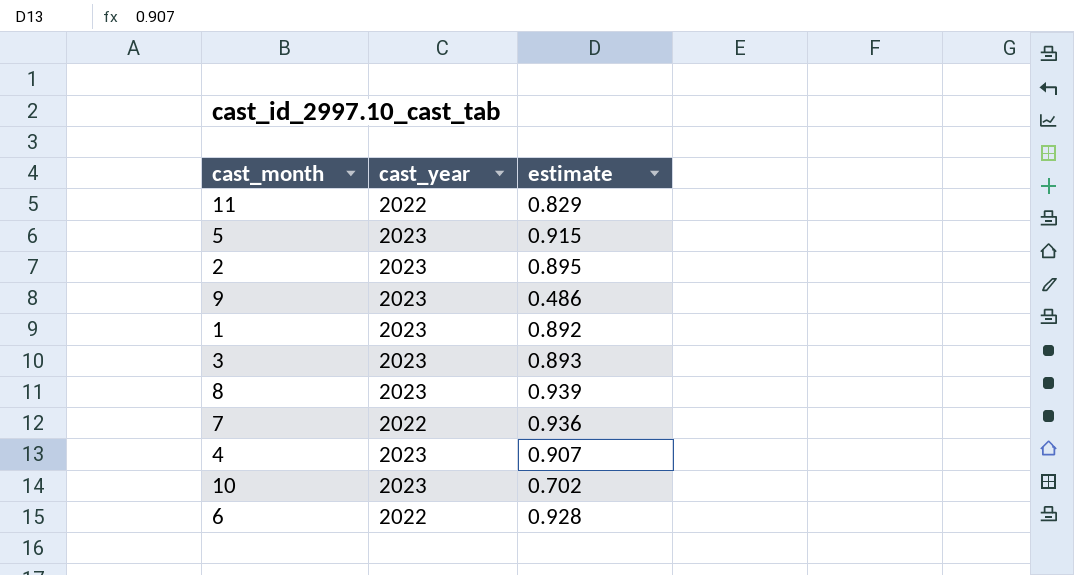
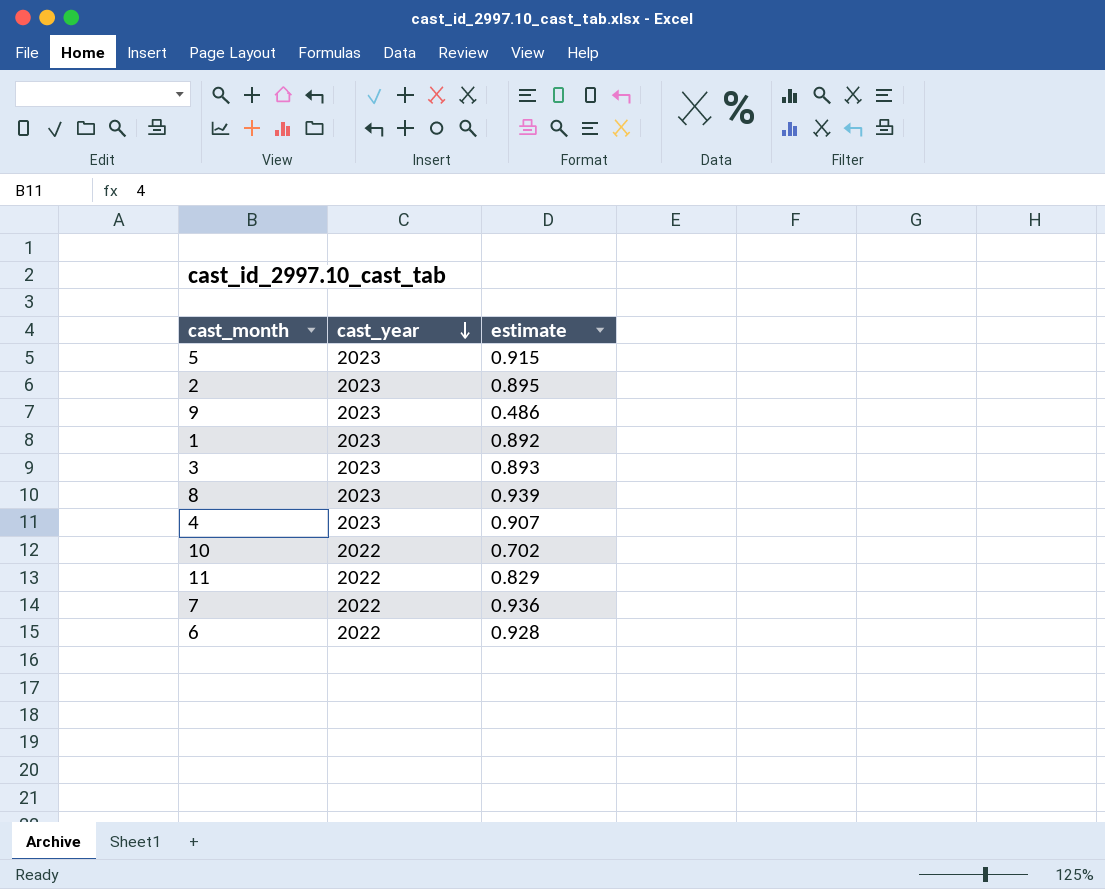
row order: none -> cast_year descending
10 | cast_year: 2023 -> 2022

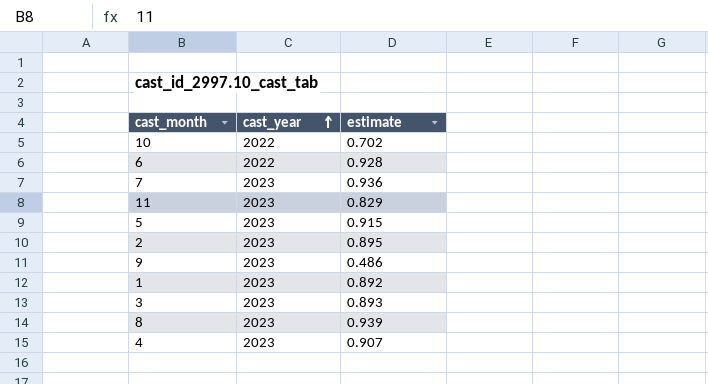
row order: cast_year descending -> cast_year ascending
7 | cast_year: 2022 -> 2023
11 | cast_year: 2022 -> 2023

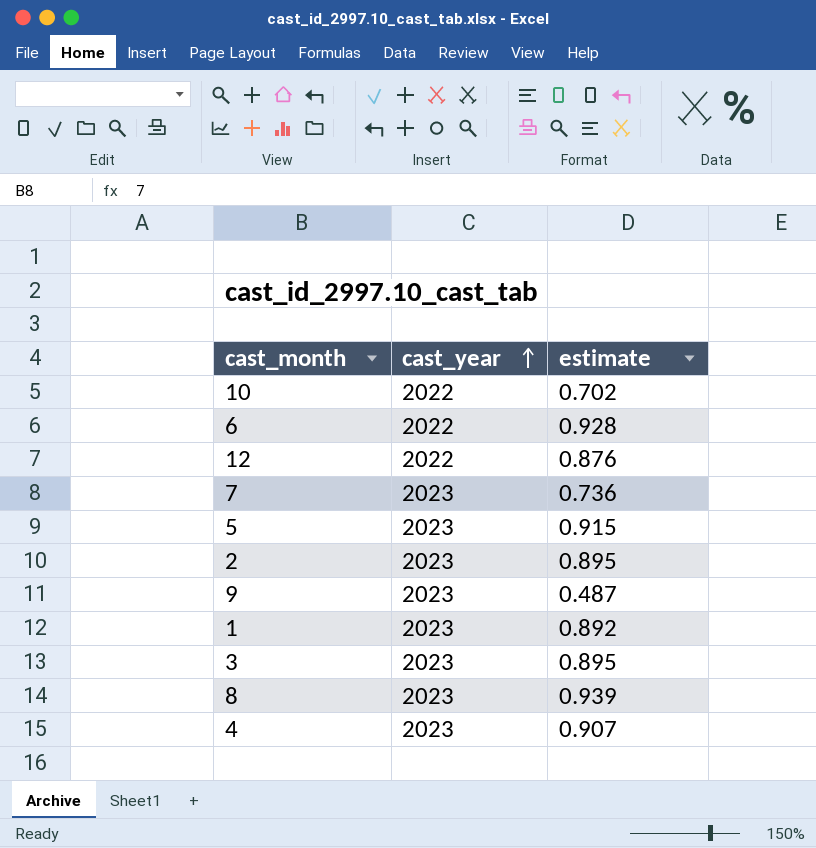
row 11: 2023 | 0.829 -> none
row 12: none -> 2022 | 0.876
7 | estimate: 0.936 -> 0.736
9 | estimate: 0.486 -> 0.487
3 | estimate: 0.893 -> 0.895

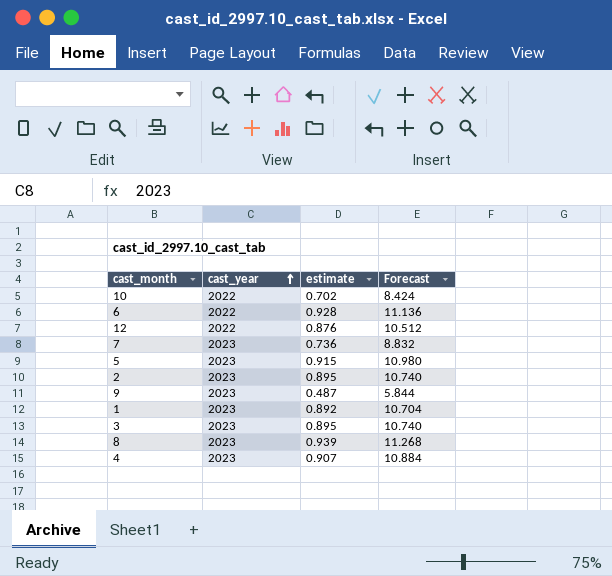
column Forecast | formula: none -> [estimate] * 12

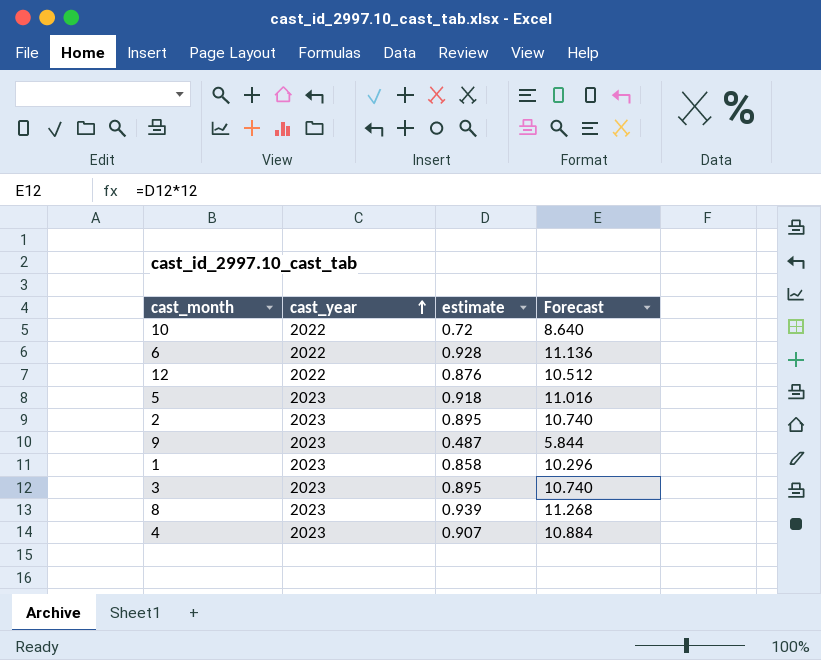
row 7: 2023 | 0.736 | 8.832 -> none
10 | estimate: 0.702 -> 0.72
10 | Forecast: 8.424 -> 8.640
5 | estimate: 0.915 -> 0.918
5 | Forecast: 10.980 -> 11.016
1 | estimate: 0.892 -> 0.858
1 | Forecast: 10.704 -> 10.296

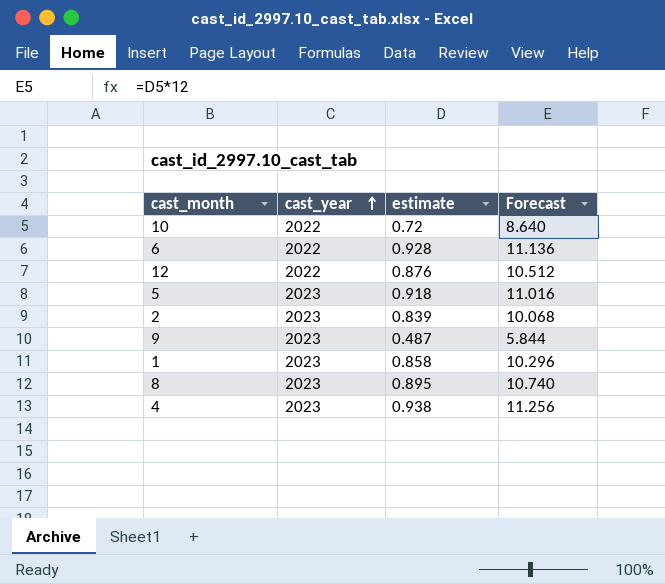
row 3: 2023 | 0.895 | 10.740 -> none
2 | estimate: 0.895 -> 0.839
2 | Forecast: 10.740 -> 10.068
8 | estimate: 0.939 -> 0.895
8 | Forecast: 11.268 -> 10.740
4 | estimate: 0.907 -> 0.938
4 | Forecast: 10.884 -> 11.256

